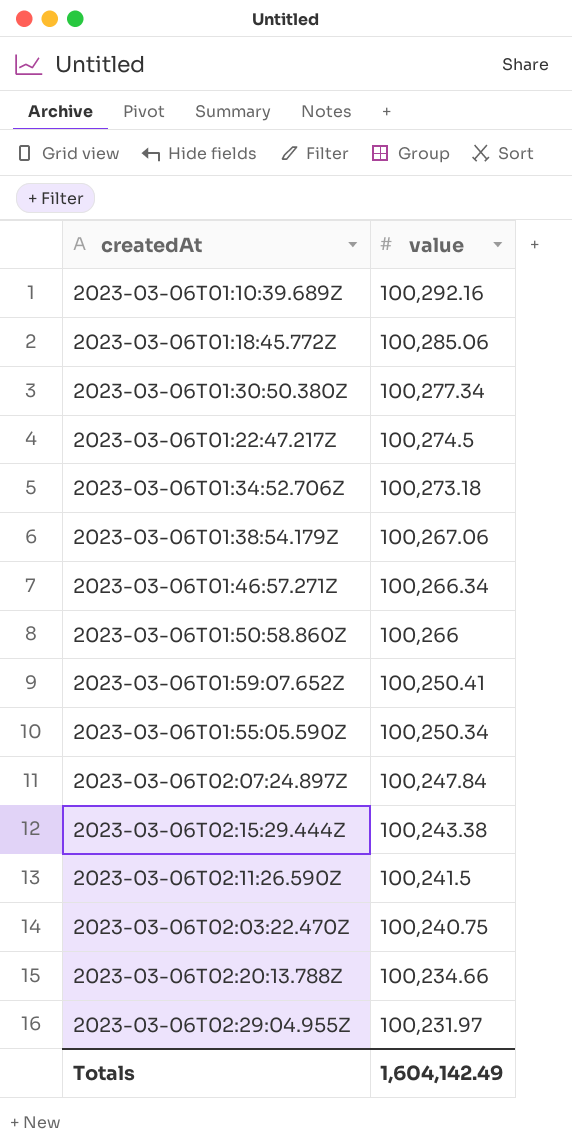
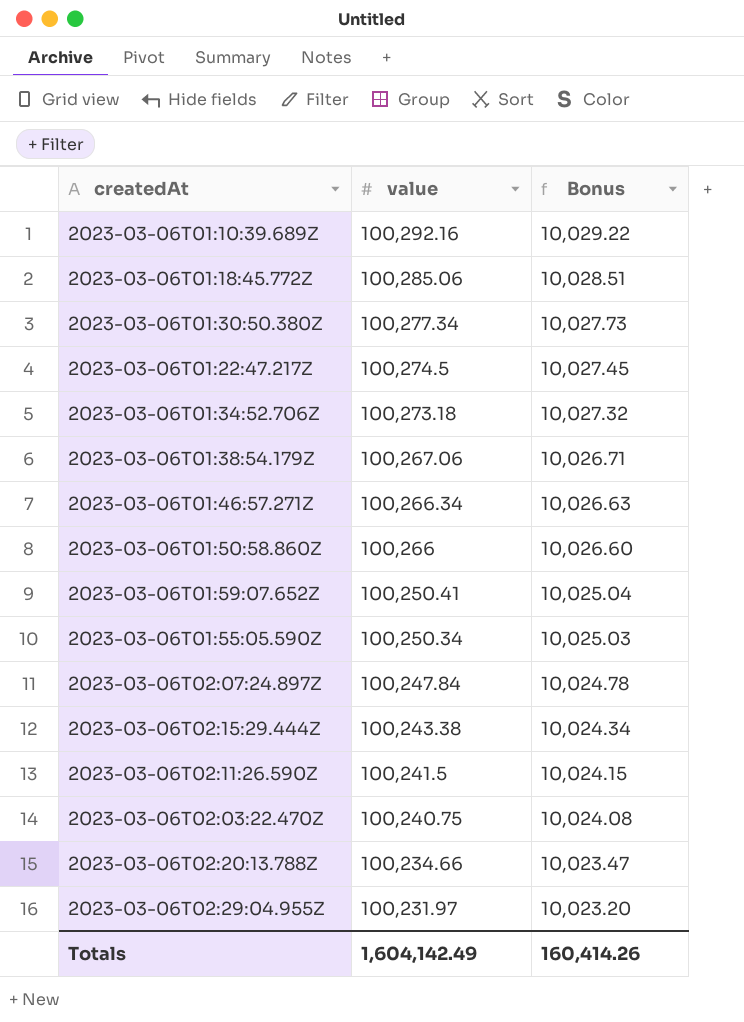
column Bonus | formula: none -> [value] * 0.1

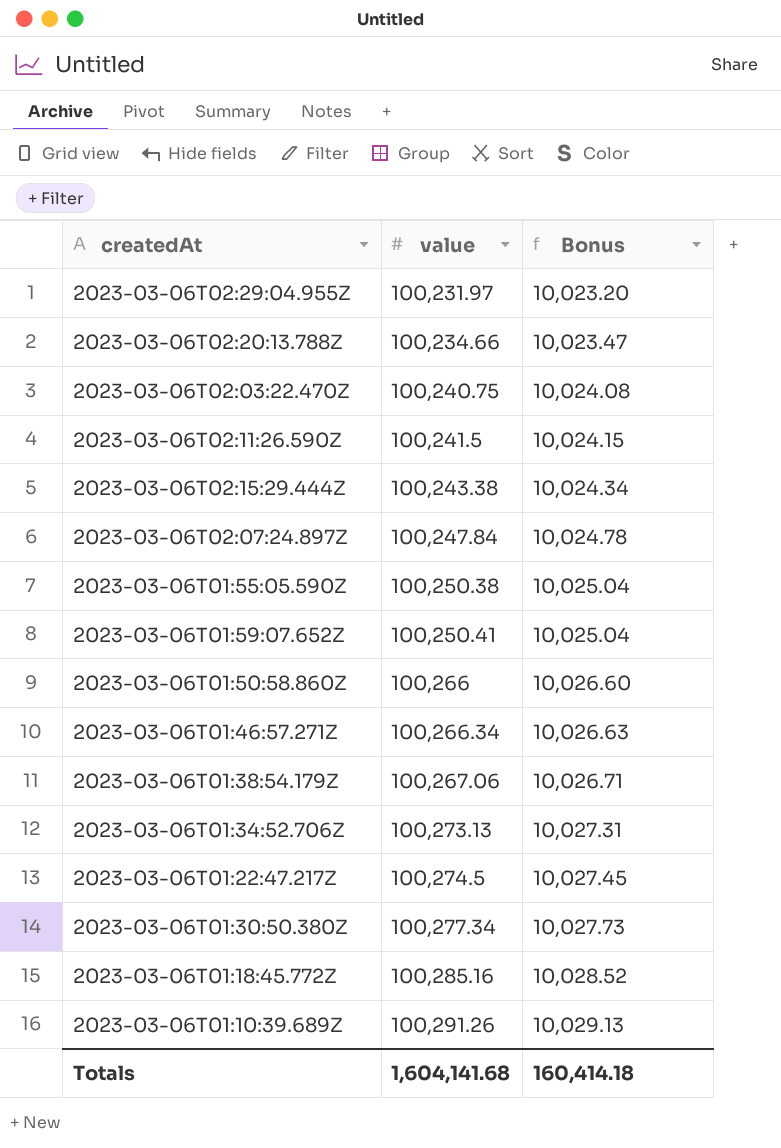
row order: value descending -> value ascending
2023-03-06T01:55:05.590Z | value: 100,250.34 -> 100,250.38
2023-03-06T01:55:05.590Z | Bonus: 10,025.03 -> 10,025.04
2023-03-06T01:34:52.706Z | value: 100,273.18 -> 100,273.13
2023-03-06T01:34:52.706Z | Bonus: 10,027.32 -> 10,027.31
2023-03-06T01:18:45.772Z | value: 100,285.06 -> 100,285.16
2023-03-06T01:18:45.772Z | Bonus: 10,028.51 -> 10,028.52
2023-03-06T01:10:39.689Z | value: 100,292.16 -> 100,291.26
2023-03-06T01:10:39.689Z | Bonus: 10,029.22 -> 10,029.13
Totals | value: 1,604,142.49 -> 1,604,141.68
Totals | Bonus: 160,414.26 -> 160,414.18

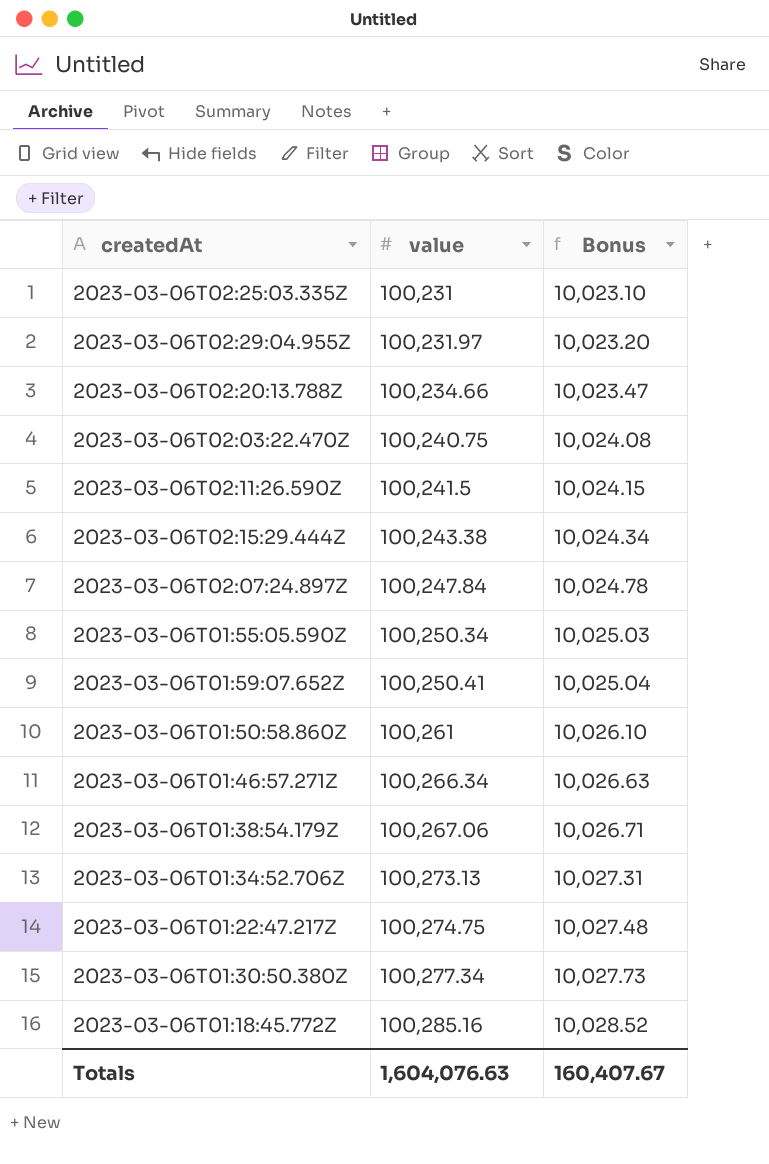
row 2023-03-06T01:10:39.689Z: 100,291.26 | 10,029.13 -> none
row 2023-03-06T02:25:03.335Z: none -> 100,231 | 10,023.10
2023-03-06T01:55:05.590Z | value: 100,250.38 -> 100,250.34
2023-03-06T01:55:05.590Z | Bonus: 10,025.04 -> 10,025.03
2023-03-06T01:50:58.860Z | value: 100,266 -> 100,261
2023-03-06T01:50:58.860Z | Bonus: 10,026.60 -> 10,026.10
2023-03-06T01:22:47.217Z | value: 100,274.5 -> 100,274.75
2023-03-06T01:22:47.217Z | Bonus: 10,027.45 -> 10,027.48
Totals | value: 1,604,141.68 -> 1,604,076.63
Totals | Bonus: 160,414.18 -> 160,407.67

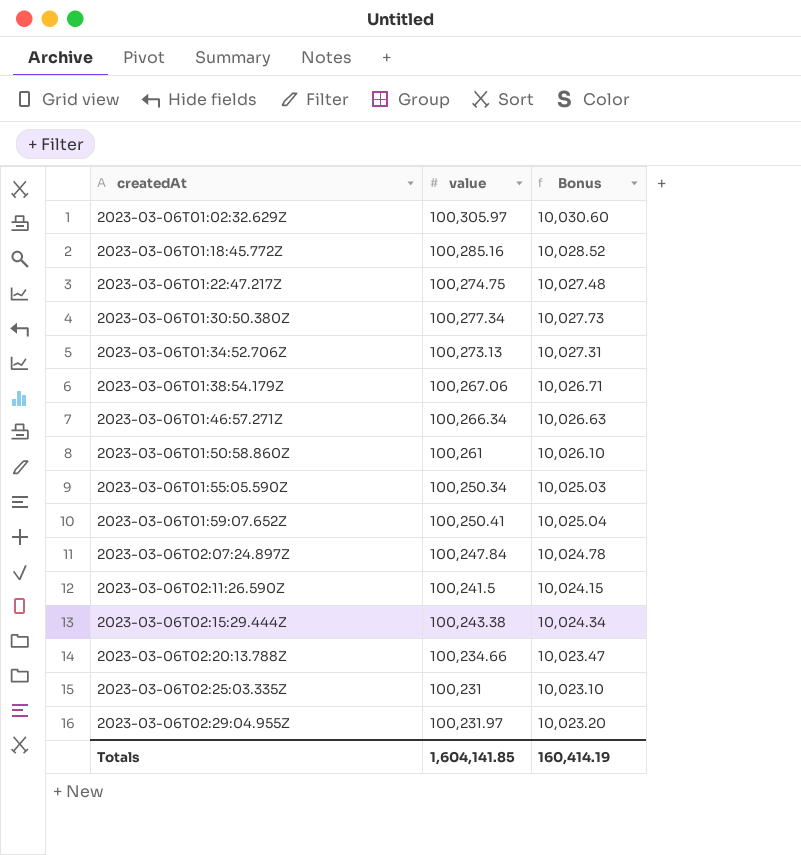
row order: value ascending -> createdAt ascending
row 2023-03-06T02:03:22.470Z: 100,240.75 | 10,024.08 -> none
row 2023-03-06T01:02:32.629Z: none -> 100,305.97 | 10,030.60
Totals | value: 1,604,076.63 -> 1,604,141.85
Totals | Bonus: 160,407.67 -> 160,414.19

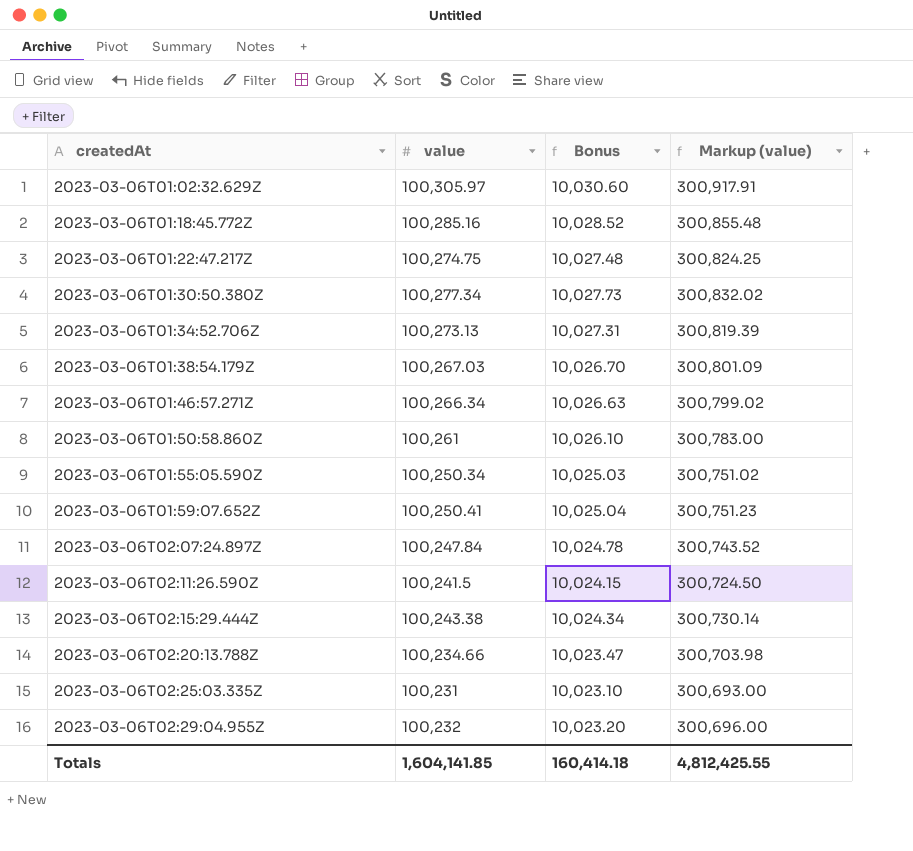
column Markup (value) | formula: none -> [value] * 3
2023-03-06T01:38:54.179Z | value: 100,267.06 -> 100,267.03
2023-03-06T01:38:54.179Z | Bonus: 10,026.71 -> 10,026.70
2023-03-06T02:29:04.955Z | value: 100,231.97 -> 100,232
Totals | Bonus: 160,414.19 -> 160,414.18

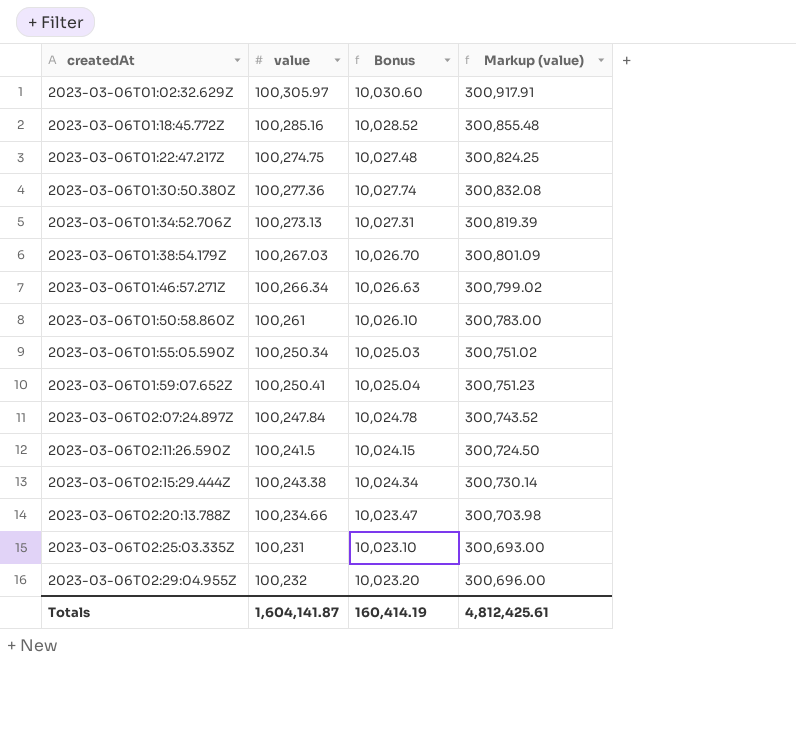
2023-03-06T01:30:50.380Z | value: 100,277.34 -> 100,277.36
2023-03-06T01:30:50.380Z | Bonus: 10,027.73 -> 10,027.74
2023-03-06T01:30:50.380Z | Markup (value): 300,832.02 -> 300,832.08
Totals | value: 1,604,141.85 -> 1,604,141.87
Totals | Bonus: 160,414.18 -> 160,414.19
Totals | Markup (value): 4,812,425.55 -> 4,812,425.61

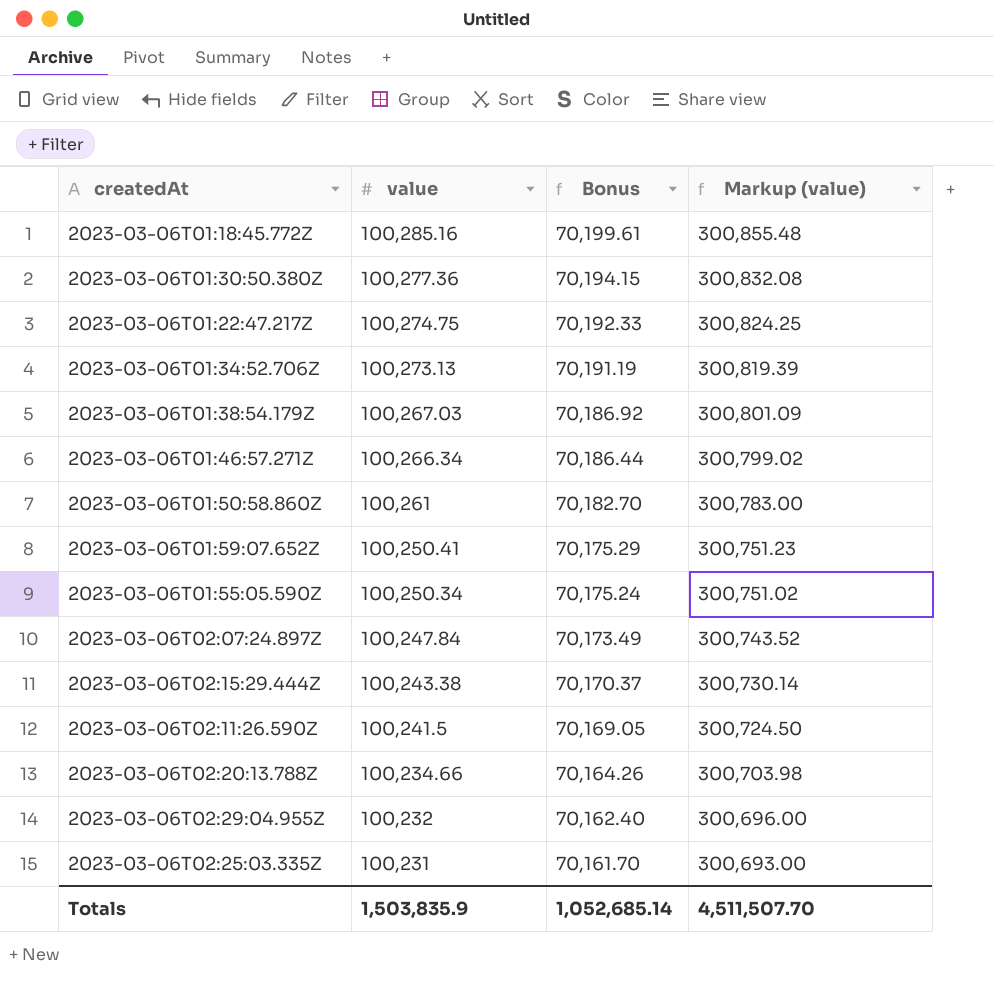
row order: createdAt ascending -> value descending
column Bonus | formula: [value] * 0.1 -> [value] * 0.7
row 2023-03-06T01:02:32.629Z: 100,305.97 | 10,030.60 | 300,917.91 -> none
Totals | value: 1,604,141.87 -> 1,503,835.9
Totals | Bonus: 160,414.19 -> 1,052,685.14
Totals | Markup (value): 4,812,425.61 -> 4,511,507.70

